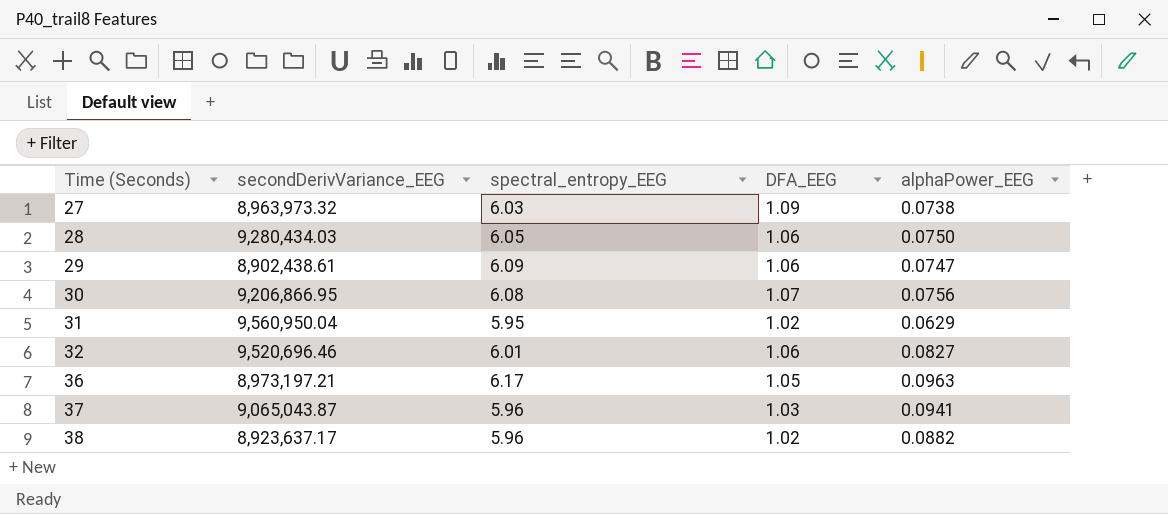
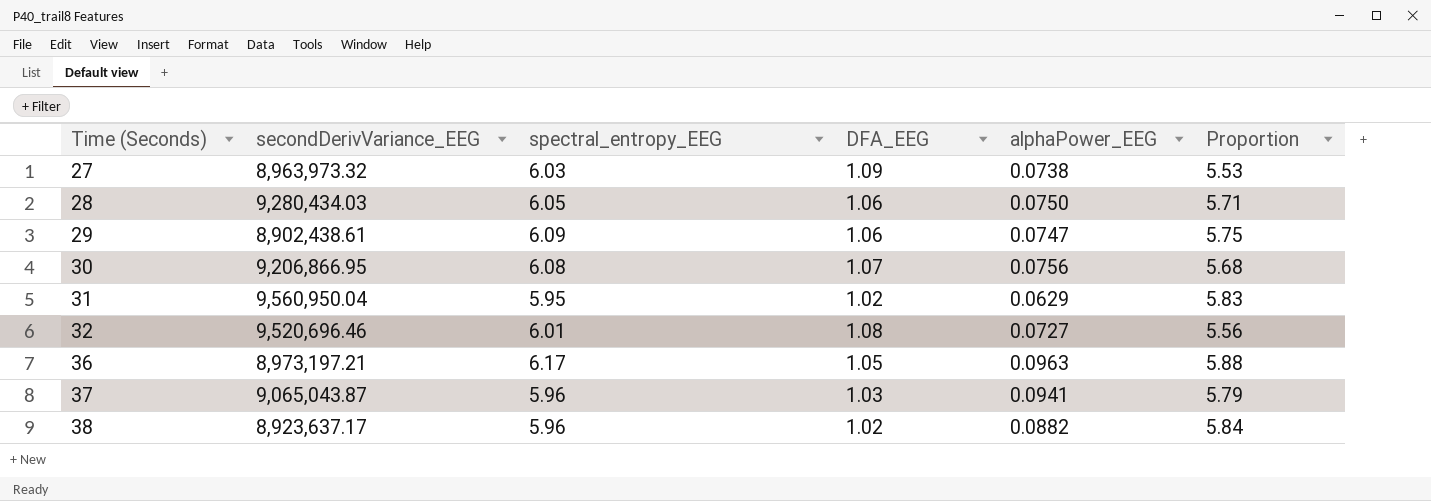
column Proportion | formula: none -> [spectral_entropy_EEG] / [DFA_EEG]
32 | DFA_EEG: 1.06 -> 1.08
32 | alphaPower_EEG: 0.0827 -> 0.0727

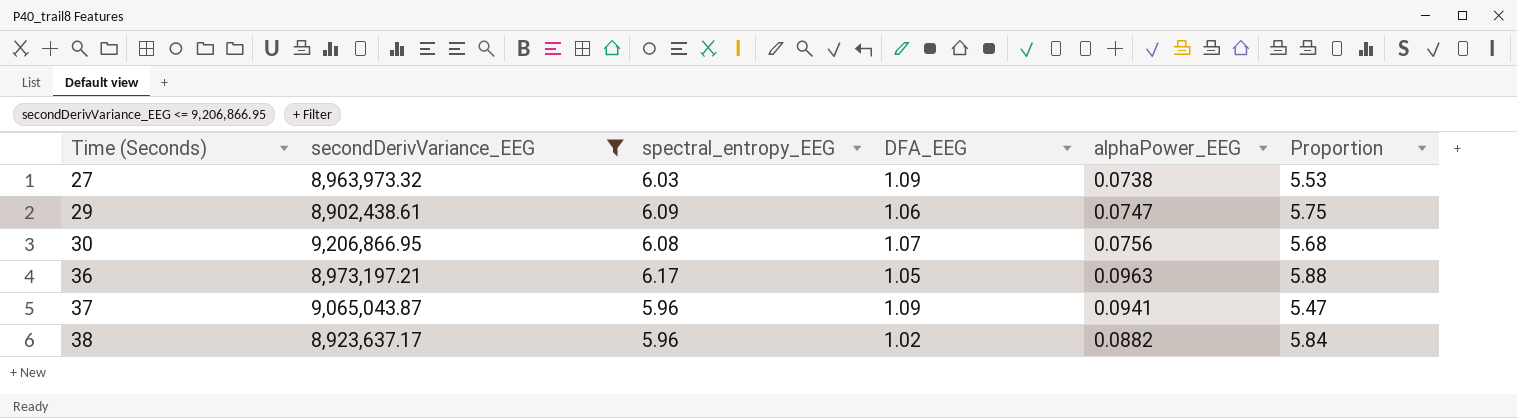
filter: none -> secondDerivVariance_EEG <= 9,206,866.95
37 | DFA_EEG: 1.03 -> 1.09
37 | Proportion: 5.79 -> 5.47

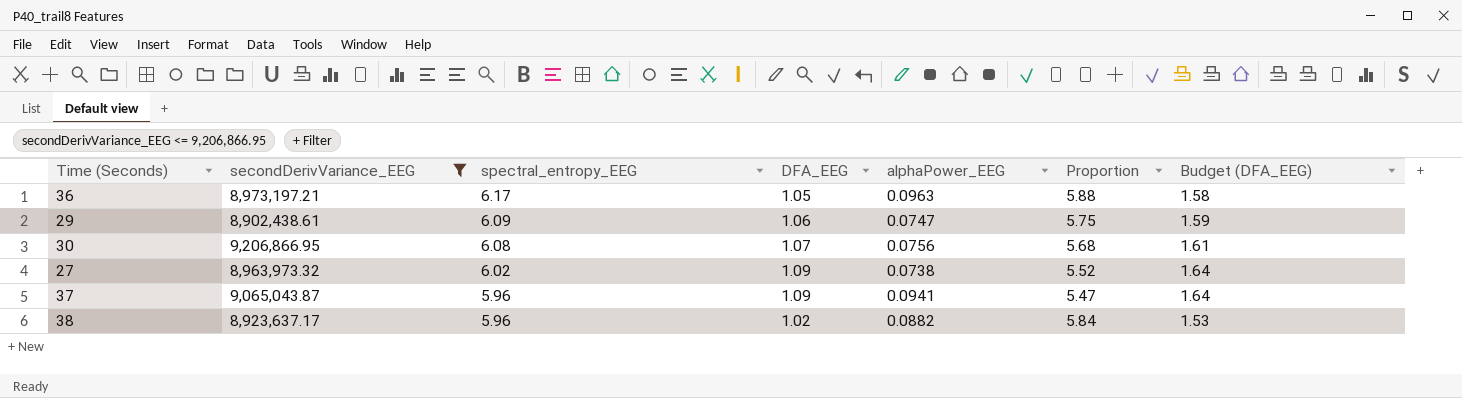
row order: Time (Seconds) ascending -> spectral_entropy_EEG descending
column Budget (DFA_EEG) | formula: none -> [DFA_EEG] * 1.5
27 | spectral_entropy_EEG: 6.03 -> 6.02
27 | Proportion: 5.53 -> 5.52

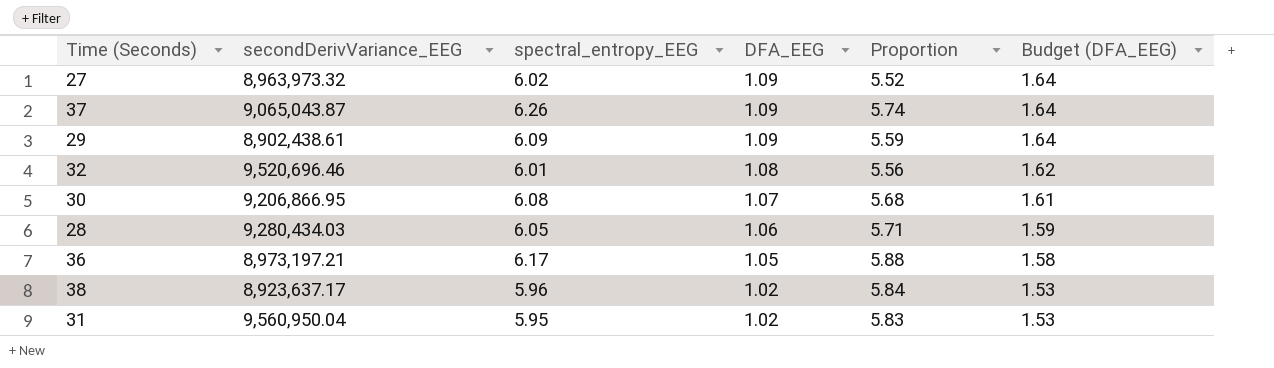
filter: secondDerivVariance_EEG <= 9,206,866.95 -> none
row order: spectral_entropy_EEG descending -> DFA_EEG descending
column alphaPower_EEG | position: 5 -> none
37 | spectral_entropy_EEG: 5.96 -> 6.26
37 | Proportion: 5.47 -> 5.74
29 | DFA_EEG: 1.06 -> 1.09
29 | Proportion: 5.75 -> 5.59
29 | Budget (DFA_EEG): 1.59 -> 1.64

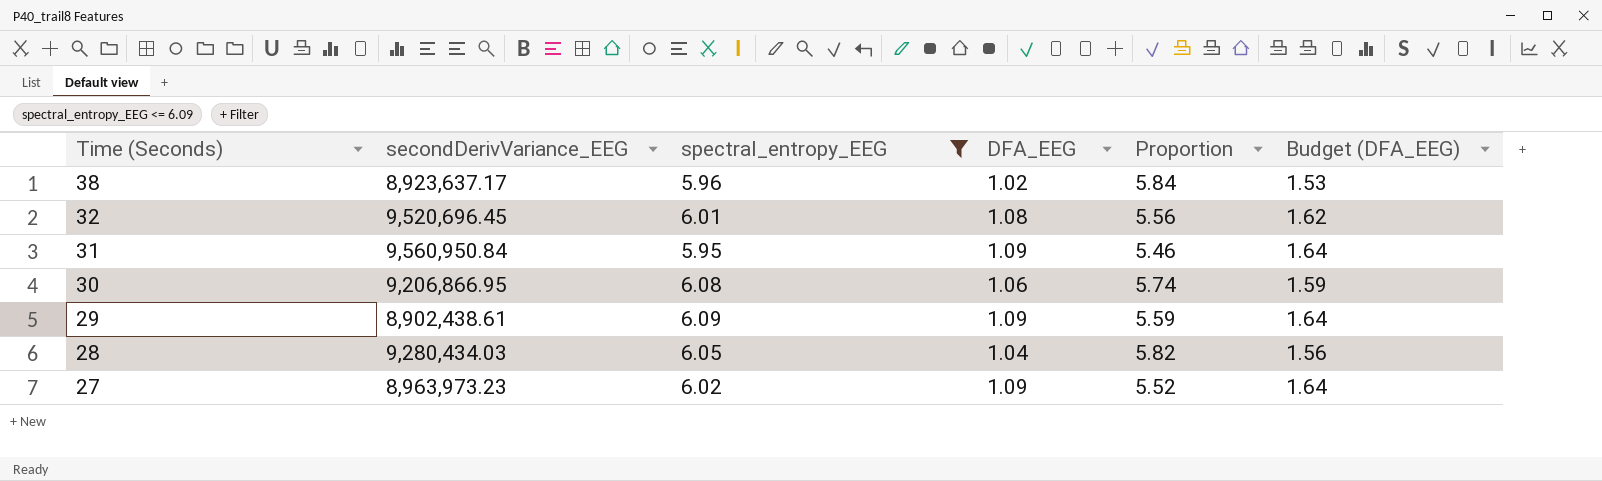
filter: none -> spectral_entropy_EEG <= 6.09
row order: DFA_EEG descending -> Time (Seconds) descending
32 | secondDerivVariance_EEG: 9,520,696.46 -> 9,520,696.45
31 | secondDerivVariance_EEG: 9,560,950.04 -> 9,560,950.84
31 | DFA_EEG: 1.02 -> 1.09
31 | Proportion: 5.83 -> 5.46
31 | Budget (DFA_EEG): 1.53 -> 1.64
30 | DFA_EEG: 1.07 -> 1.06
30 | Proportion: 5.68 -> 5.74
30 | Budget (DFA_EEG): 1.61 -> 1.59
28 | DFA_EEG: 1.06 -> 1.04
28 | Proportion: 5.71 -> 5.82
28 | Budget (DFA_EEG): 1.59 -> 1.56
27 | secondDerivVariance_EEG: 8,963,973.32 -> 8,963,973.23

